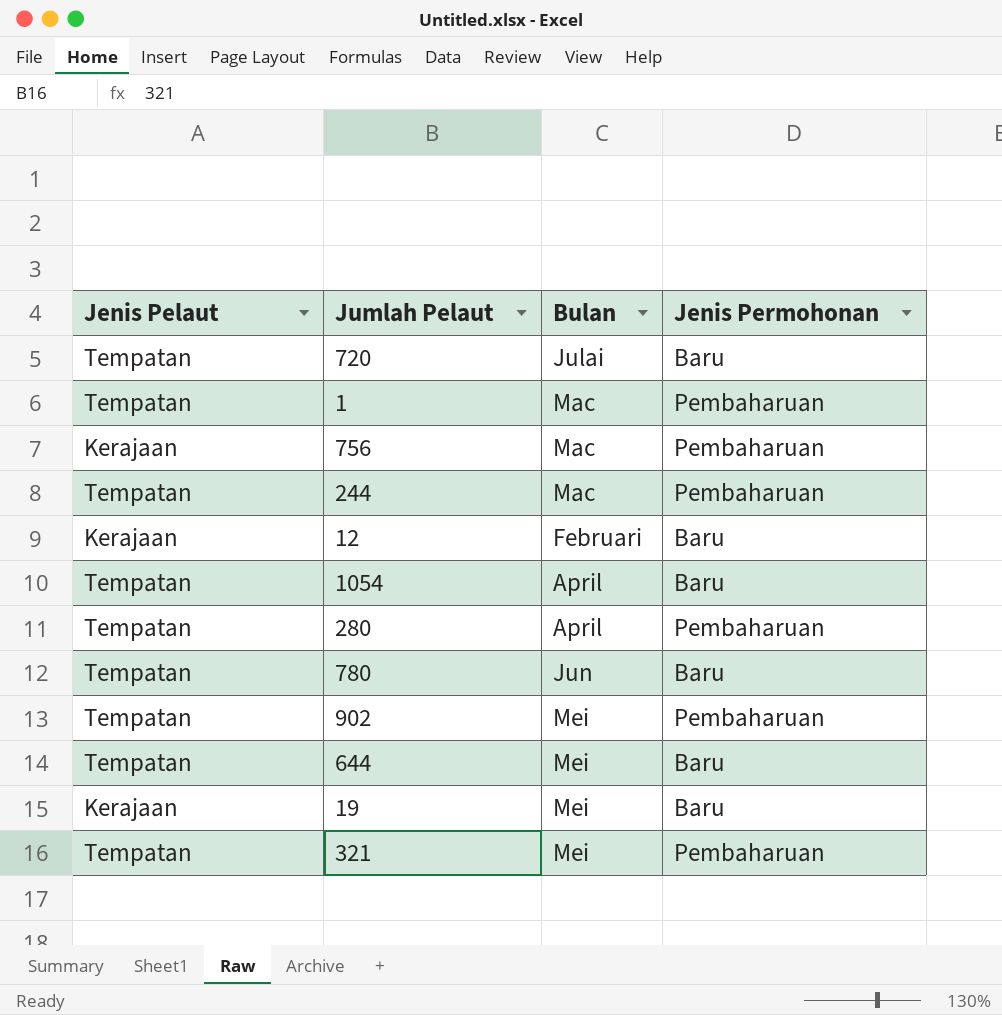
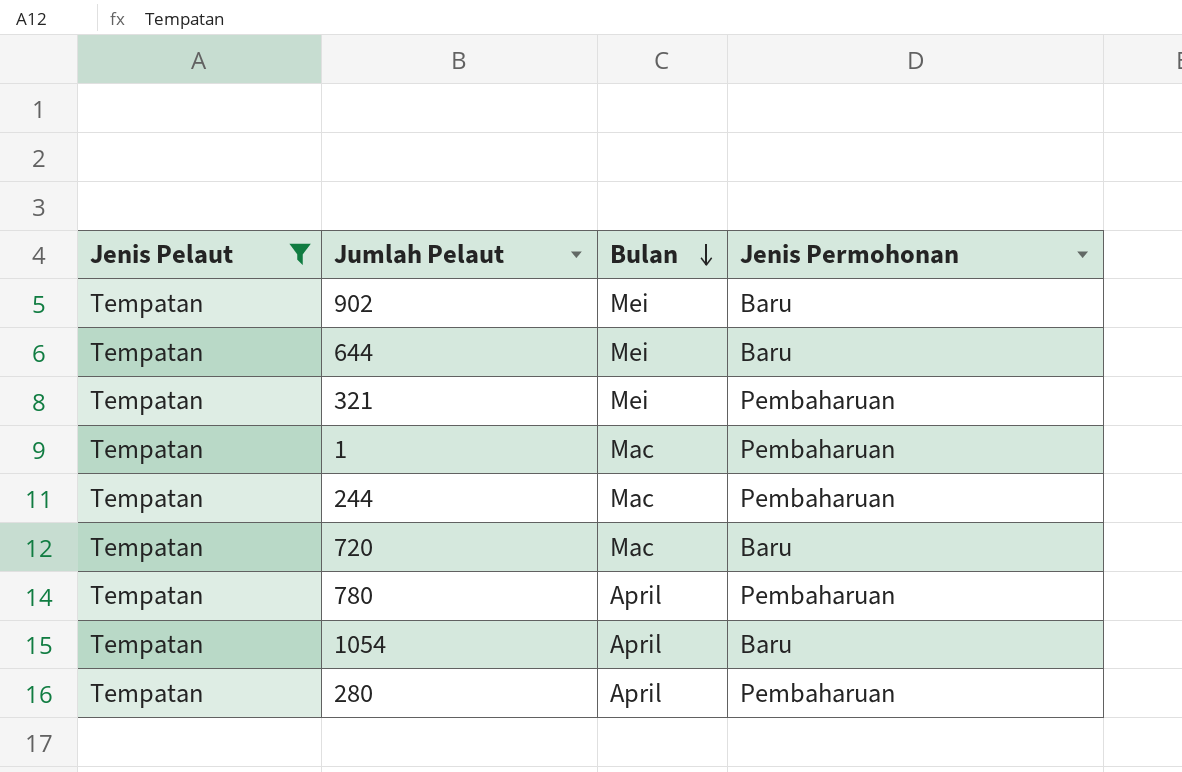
filter: none -> Jenis Pelaut = Tempatan
row order: none -> Bulan descending
902 | Jenis Permohonan: Pembaharuan -> Baru
720 | Bulan: Julai -> Mac
780 | Bulan: Jun -> April
780 | Jenis Permohonan: Baru -> Pembaharuan

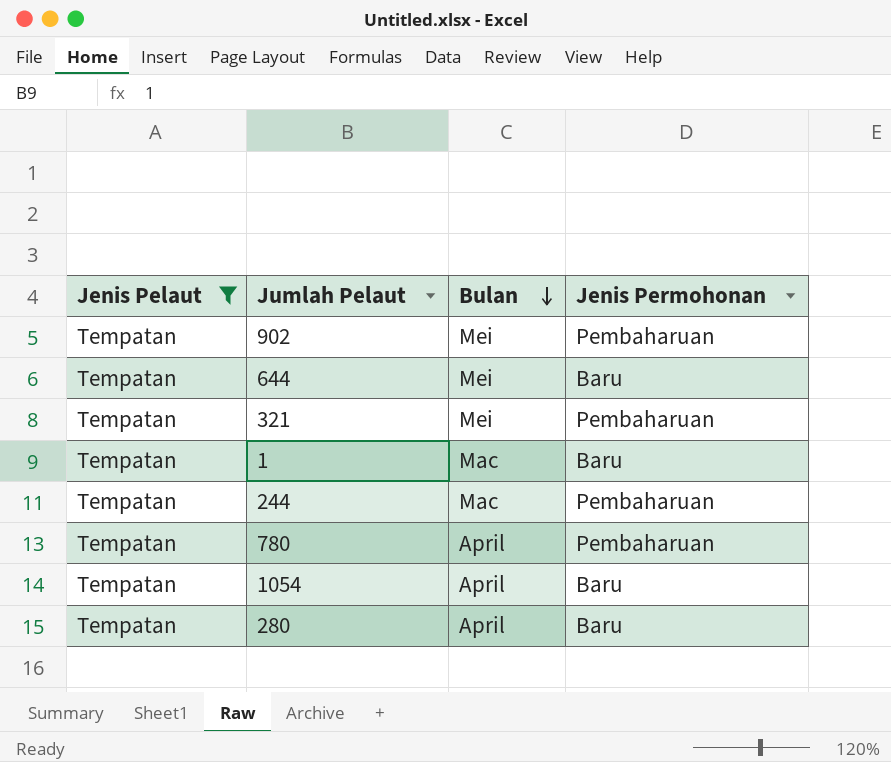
row 720: Tempatan | Mac | Baru -> none
902 | Jenis Permohonan: Baru -> Pembaharuan
1 | Jenis Permohonan: Pembaharuan -> Baru
280 | Jenis Permohonan: Pembaharuan -> Baru

